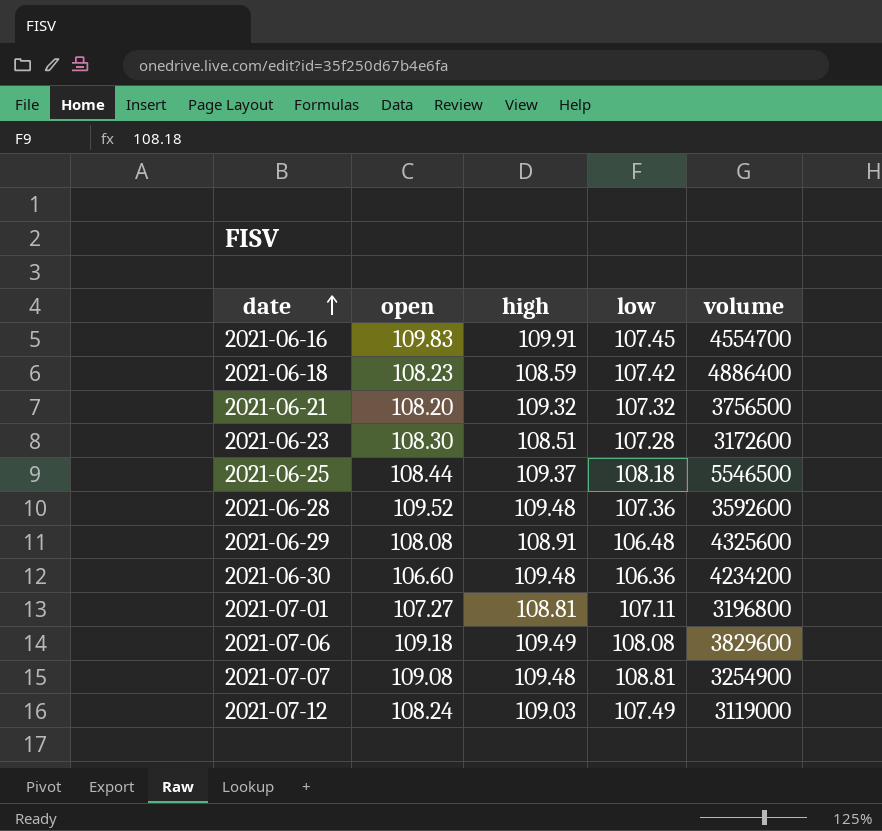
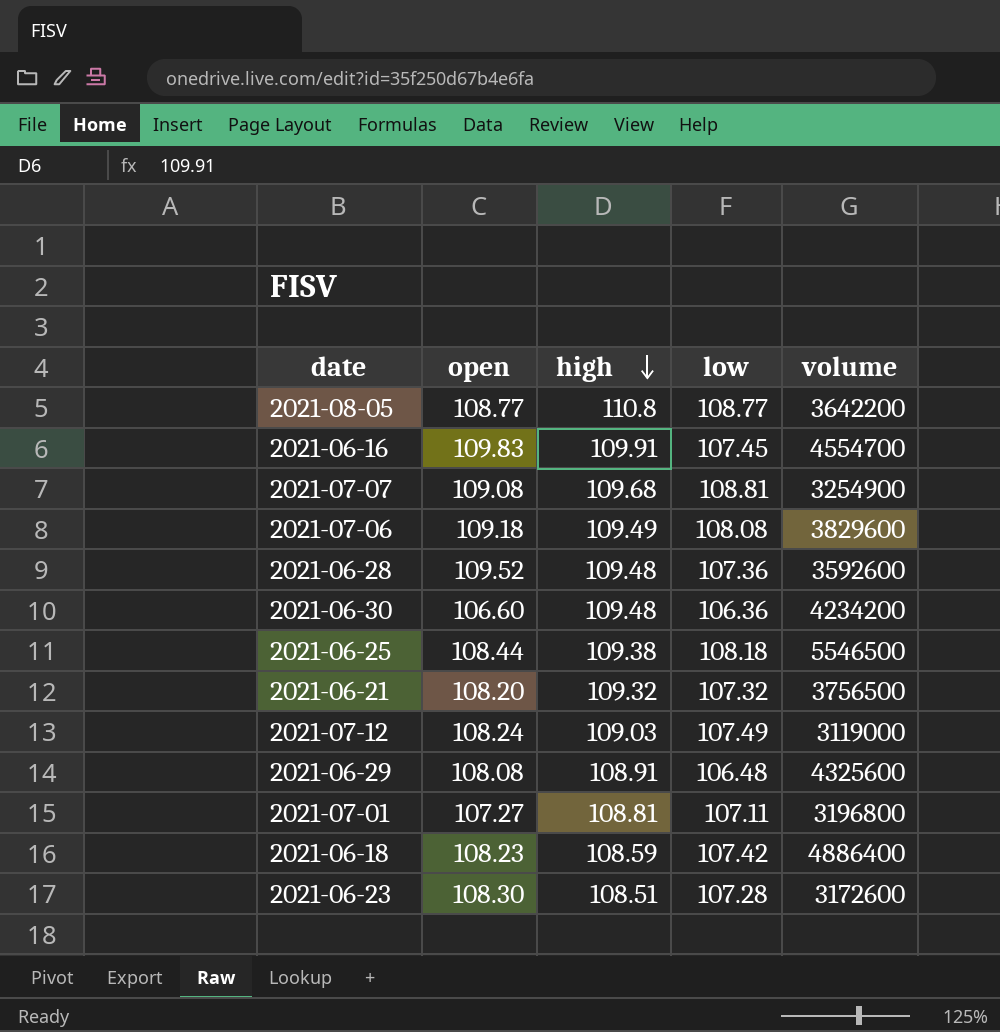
row order: date ascending -> high descending
row 2021-08-05: none -> 108.77 | 110.8 | 108.77 | 3642200
2021-07-07 | high: 109.48 -> 109.68
2021-06-25 | high: 109.37 -> 109.38

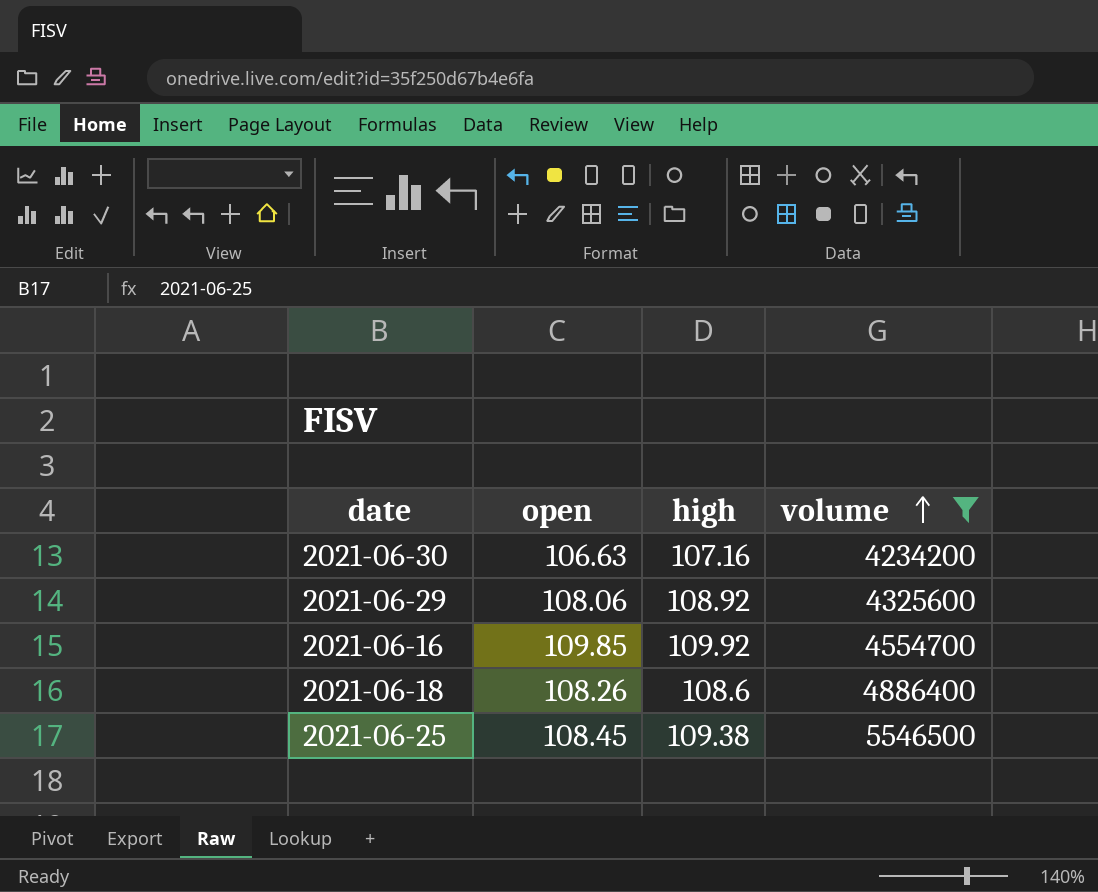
filter: none -> volume >= 4234200
row order: high descending -> volume ascending
column low | position: 4 -> none
2021-06-30 | open: 106.60 -> 106.63
2021-06-30 | high: 109.48 -> 107.16
2021-06-29 | open: 108.08 -> 108.06
2021-06-29 | high: 108.91 -> 108.92
2021-06-16 | open: 109.83 -> 109.85
2021-06-16 | high: 109.91 -> 109.92
2021-06-18 | open: 108.23 -> 108.26
2021-06-18 | high: 108.59 -> 108.6
2021-06-25 | open: 108.44 -> 108.45

